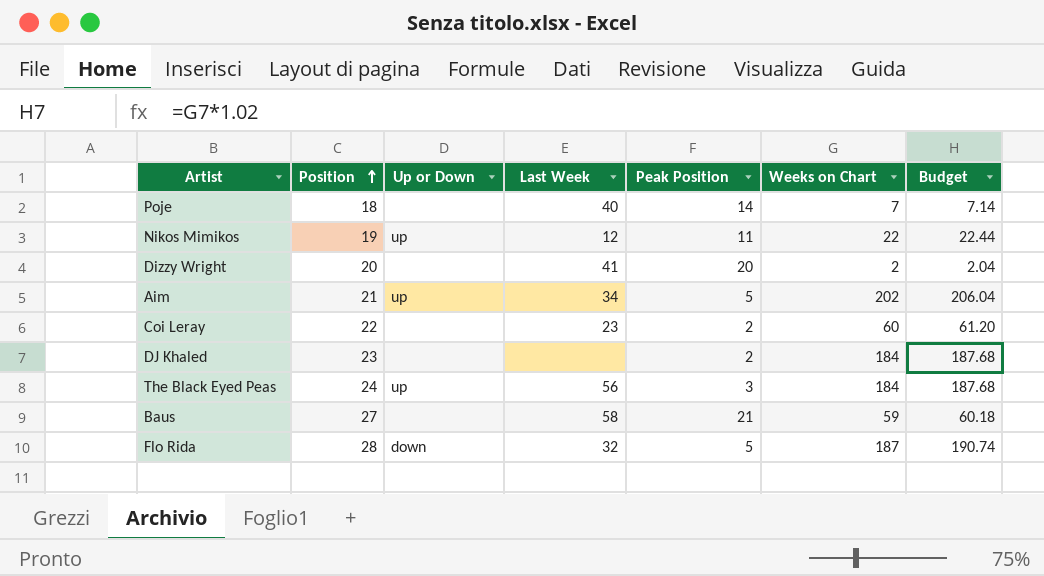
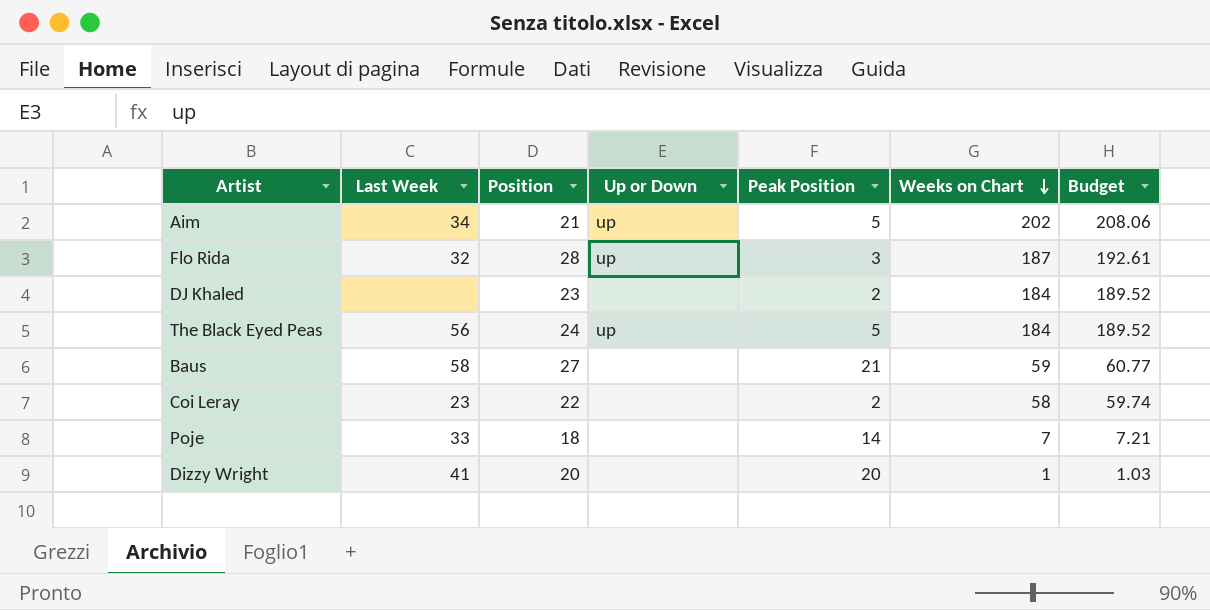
row order: Position ascending -> Weeks on Chart descending
column Last Week | position: 4 -> 2
column Budget | formula: [Weeks on Chart] * 1.02 -> [Weeks on Chart] * 1.03
row Nikos Mimikos: 19 | up | 12 | 11 | 22 | 22.44 -> none
Flo Rida | Up or Down: down -> up
Flo Rida | Peak Position: 5 -> 3
The Black Eyed Peas | Peak Position: 3 -> 5
Coi Leray | Weeks on Chart: 60 -> 58
Poje | Last Week: 40 -> 33
Dizzy Wright | Weeks on Chart: 2 -> 1

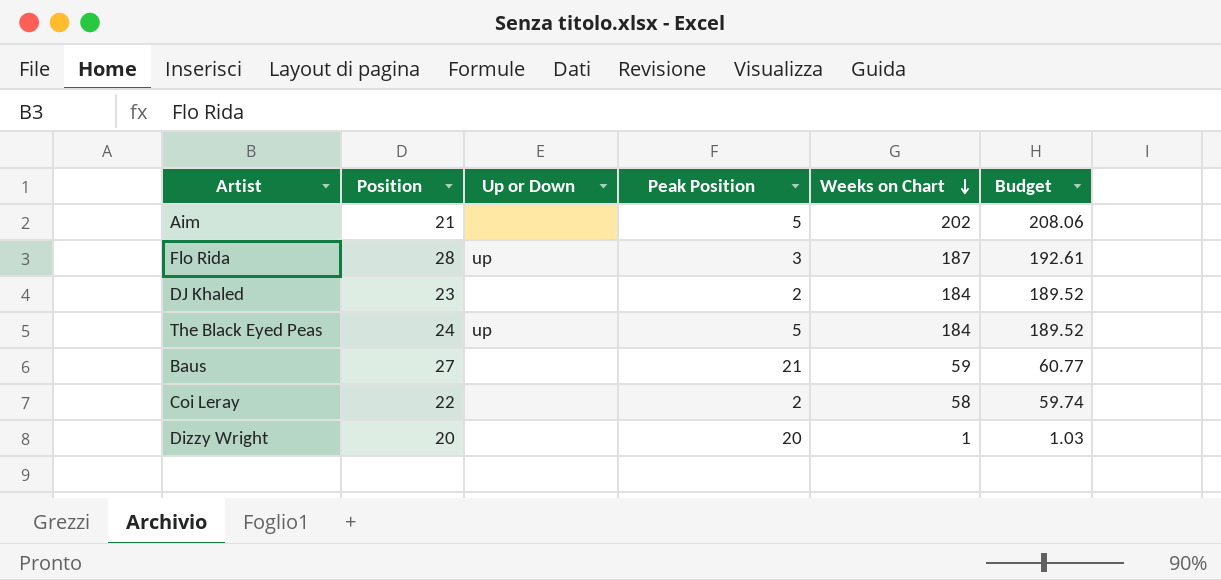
column Last Week | position: 2 -> none
row Poje: 33 | 18 | none | 14 | 7 | 7.21 -> none
Aim | Up or Down: up -> none

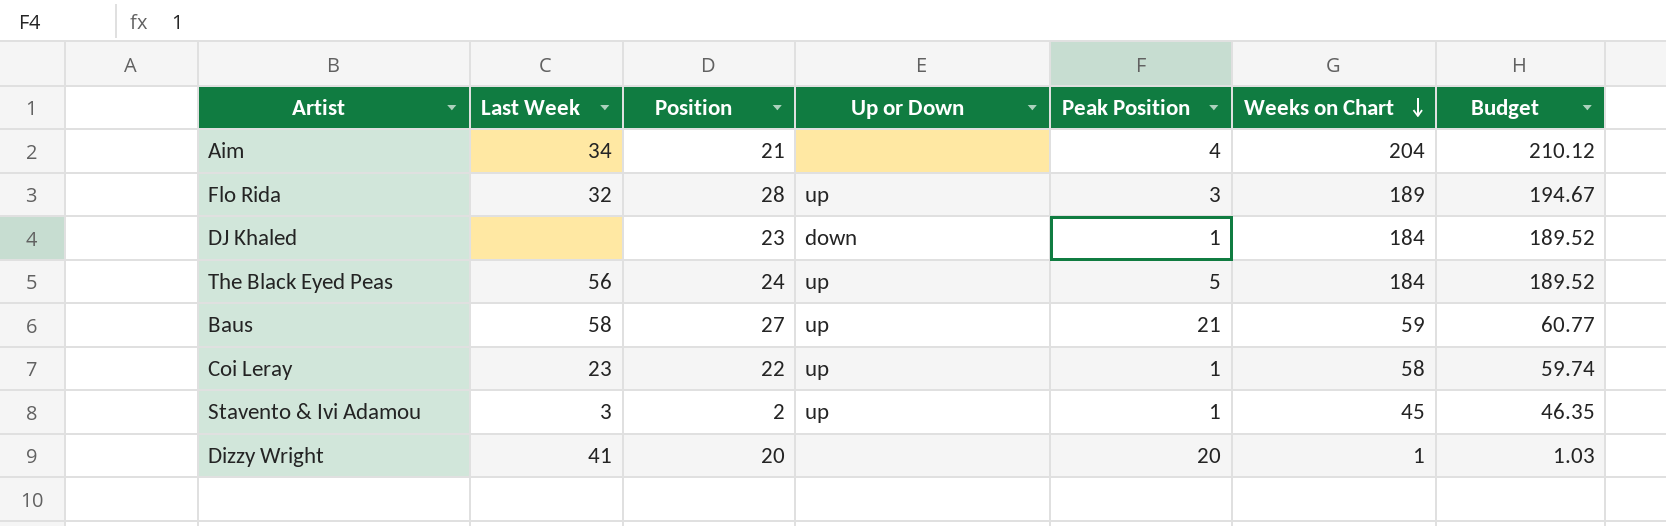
column Last Week | position: none -> 2
Aim | Peak Position: 5 -> 4
Aim | Weeks on Chart: 202 -> 204
Aim | Budget: 208.06 -> 210.12
Flo Rida | Weeks on Chart: 187 -> 189
Flo Rida | Budget: 192.61 -> 194.67
DJ Khaled | Up or Down: none -> down
DJ Khaled | Peak Position: 2 -> 1
Baus | Up or Down: none -> up
Coi Leray | Up or Down: none -> up
Coi Leray | Peak Position: 2 -> 1
row Stavento & Ivi Adamou: none -> 3 | 2 | up | 1 | 45 | 46.35

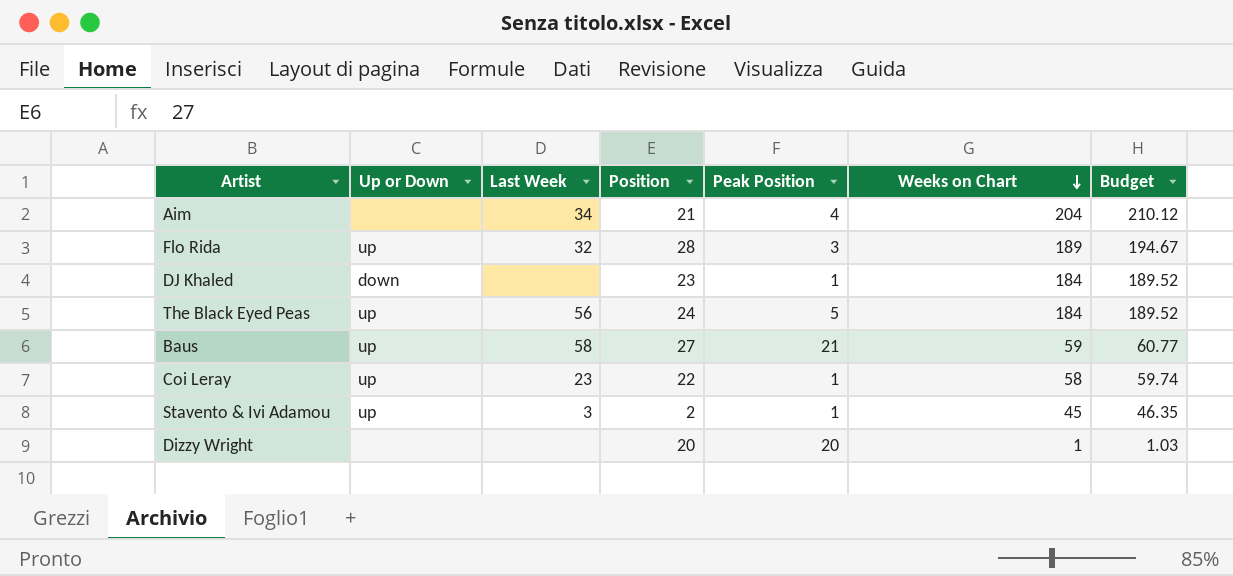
column Up or Down | position: 4 -> 2
Dizzy Wright | Last Week: 41 -> none

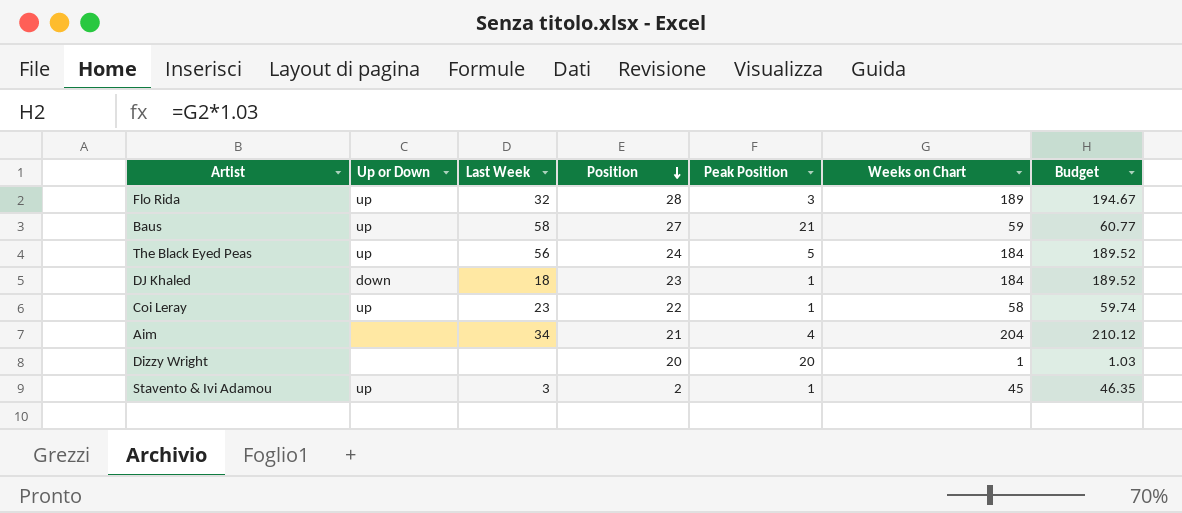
row order: Weeks on Chart descending -> Position descending
DJ Khaled | Last Week: none -> 18

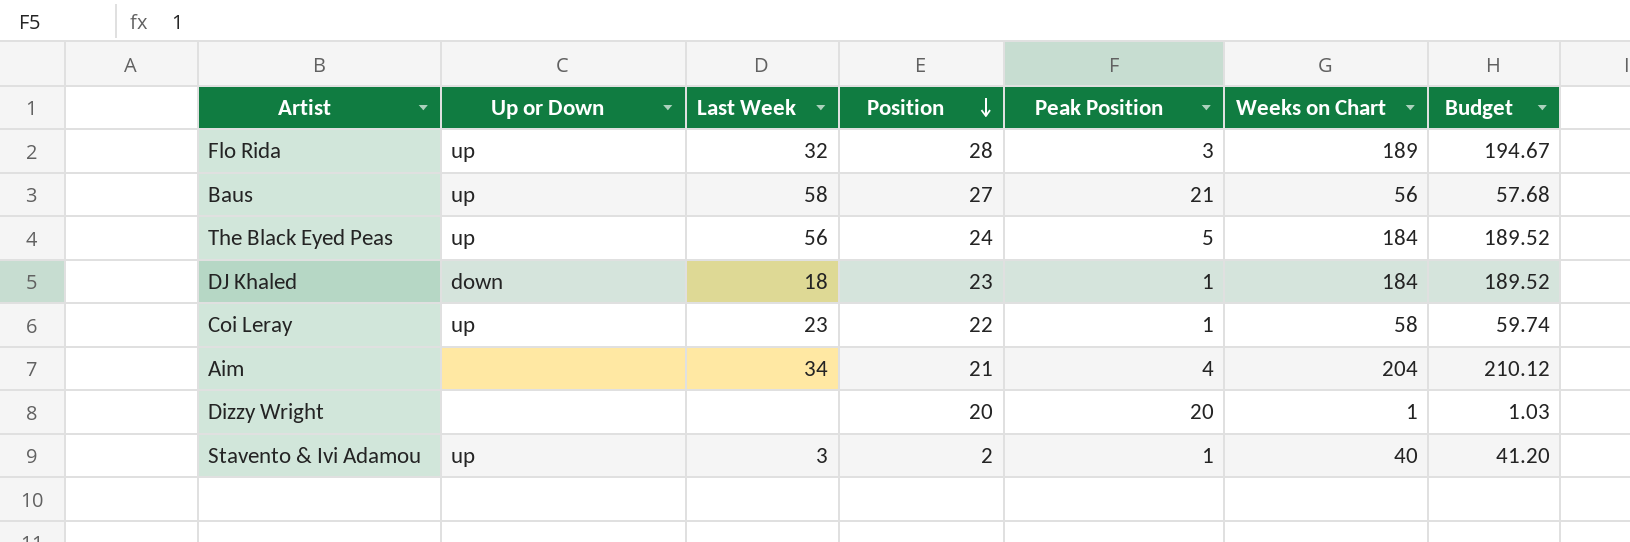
Baus | Weeks on Chart: 59 -> 56
Baus | Budget: 60.77 -> 57.68
Stavento & Ivi Adamou | Weeks on Chart: 45 -> 40
Stavento & Ivi Adamou | Budget: 46.35 -> 41.20

